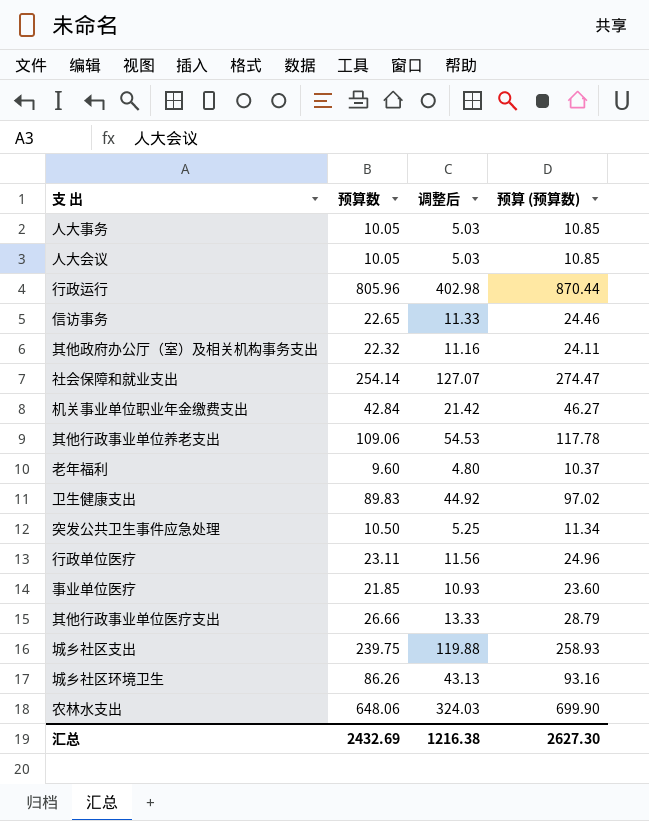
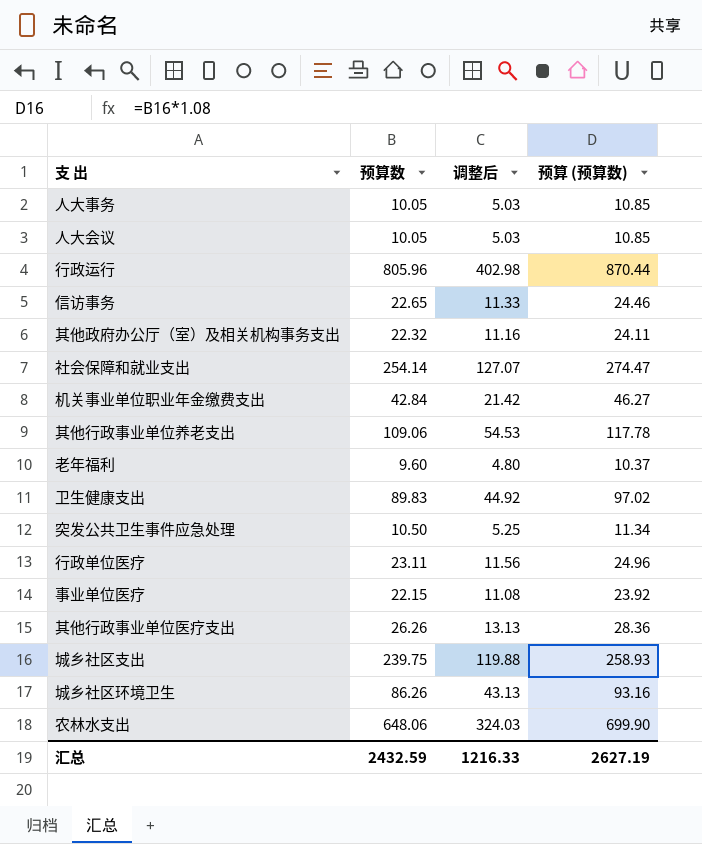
事业单位医疗 | 预算数: 21.85 -> 22.15
事业单位医疗 | 调整后: 10.93 -> 11.08
事业单位医疗 | 预算 (预算数): 23.60 -> 23.92
其他行政事业单位医疗支出 | 预算数: 26.66 -> 26.26
其他行政事业单位医疗支出 | 调整后: 13.33 -> 13.13
其他行政事业单位医疗支出 | 预算 (预算数): 28.79 -> 28.36
汇总 | 预算数: 2432.69 -> 2432.59
汇总 | 调整后: 1216.38 -> 1216.33
汇总 | 预算 (预算数): 2627.30 -> 2627.19

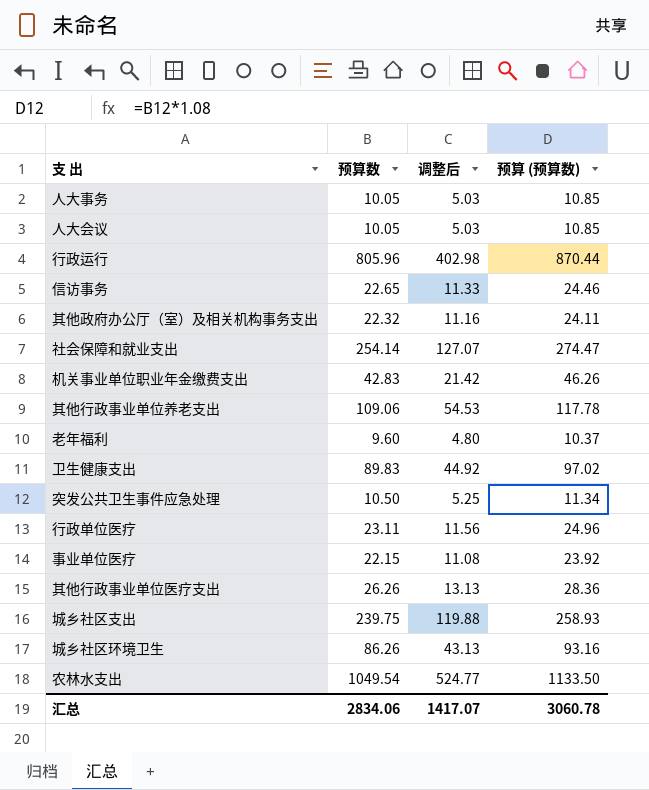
机关事业单位职业年金缴费支出 | 预算数: 42.84 -> 42.83
机关事业单位职业年金缴费支出 | 预算 (预算数): 46.27 -> 46.26
农林水支出 | 预算数: 648.06 -> 1049.54
农林水支出 | 调整后: 324.03 -> 524.77
农林水支出 | 预算 (预算数): 699.90 -> 1133.50
汇总 | 预算数: 2432.59 -> 2834.06
汇总 | 调整后: 1216.33 -> 1417.07
汇总 | 预算 (预算数): 2627.19 -> 3060.78

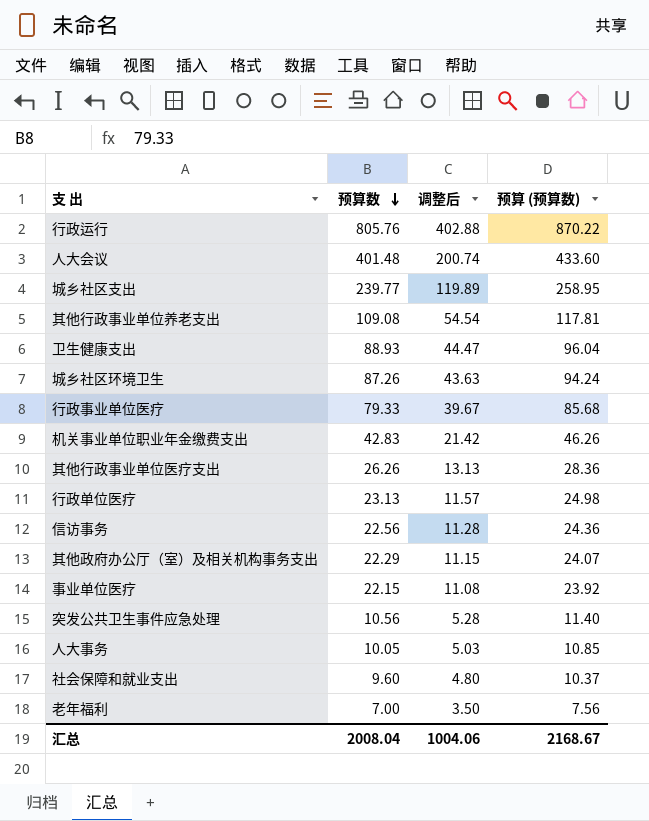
row order: none -> 预算数 descending
row 农林水支出: 1049.54 | 524.77 | 1133.50 -> none
行政运行 | 预算数: 805.96 -> 805.76
行政运行 | 调整后: 402.98 -> 402.88
行政运行 | 预算 (预算数): 870.44 -> 870.22
人大会议 | 预算数: 10.05 -> 401.48
人大会议 | 调整后: 5.03 -> 200.74
人大会议 | 预算 (预算数): 10.85 -> 433.60
城乡社区支出 | 预算数: 239.75 -> 239.77
城乡社区支出 | 调整后: 119.88 -> 119.89
城乡社区支出 | 预算 (预算数): 258.93 -> 258.95
其他行政事业单位养老支出 | 预算数: 109.06 -> 109.08
其他行政事业单位养老支出 | 调整后: 54.53 -> 54.54
其他行政事业单位养老支出 | 预算 (预算数): 117.78 -> 117.81
卫生健康支出 | 预算数: 89.83 -> 88.93
卫生健康支出 | 调整后: 44.92 -> 44.47
卫生健康支出 | 预算 (预算数): 97.02 -> 96.04
城乡社区环境卫生 | 预算数: 86.26 -> 87.26
城乡社区环境卫生 | 调整后: 43.13 -> 43.63
城乡社区环境卫生 | 预算 (预算数): 93.16 -> 94.24
row 行政事业单位医疗: none -> 79.33 | 39.67 | 85.68
行政单位医疗 | 预算数: 23.11 -> 23.13
行政单位医疗 | 调整后: 11.56 -> 11.57
行政单位医疗 | 预算 (预算数): 24.96 -> 24.98
信访事务 | 预算数: 22.65 -> 22.56
信访事务 | 调整后: 11.33 -> 11.28
信访事务 | 预算 (预算数): 24.46 -> 24.36
其他政府办公厅（室）及相关机构事务支出 | 预算数: 22.32 -> 22.29
其他政府办公厅（室）及相关机构事务支出 | 调整后: 11.16 -> 11.15
其他政府办公厅（室）及相关机构事务支出 | 预算 (预算数): 24.11 -> 24.07
突发公共卫生事件应急处理 | 预算数: 10.50 -> 10.56
突发公共卫生事件应急处理 | 调整后: 5.25 -> 5.28
突发公共卫生事件应急处理 | 预算 (预算数): 11.34 -> 11.40
社会保障和就业支出 | 预算数: 254.14 -> 9.60
社会保障和就业支出 | 调整后: 127.07 -> 4.80
社会保障和就业支出 | 预算 (预算数): 274.47 -> 10.37
老年福利 | 预算数: 9.60 -> 7.00
老年福利 | 调整后: 4.80 -> 3.50
老年福利 | 预算 (预算数): 10.37 -> 7.56
汇总 | 预算数: 2834.06 -> 2008.04
汇总 | 调整后: 1417.07 -> 1004.06
汇总 | 预算 (预算数): 3060.78 -> 2168.67

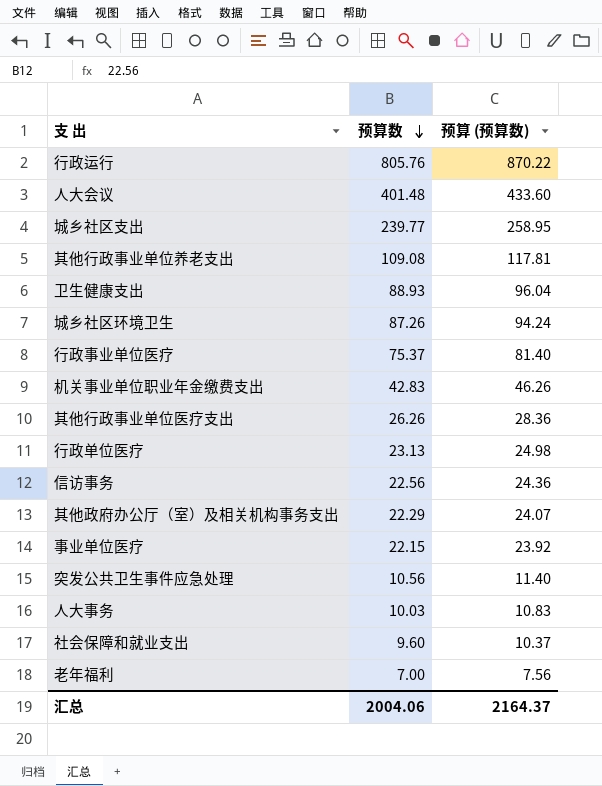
column 调整后 | formula: [预算数] * 0.5 -> none
行政事业单位医疗 | 预算数: 79.33 -> 75.37
行政事业单位医疗 | 预算 (预算数): 85.68 -> 81.40
人大事务 | 预算数: 10.05 -> 10.03
人大事务 | 预算 (预算数): 10.85 -> 10.83
汇总 | 预算数: 2008.04 -> 2004.06
汇总 | 预算 (预算数): 2168.67 -> 2164.37

